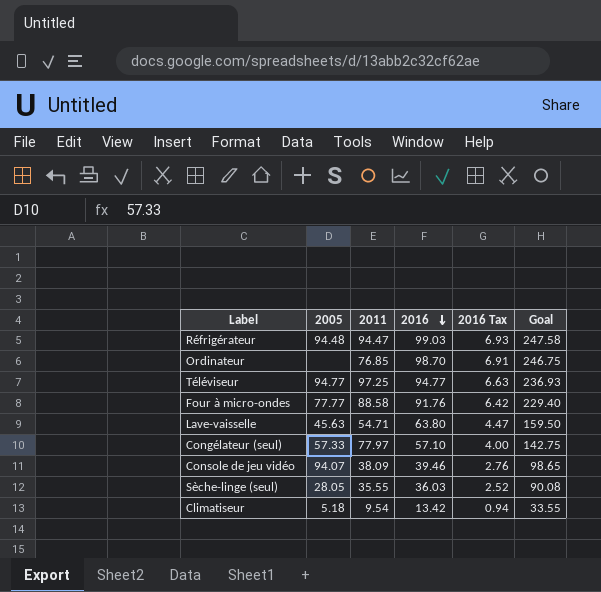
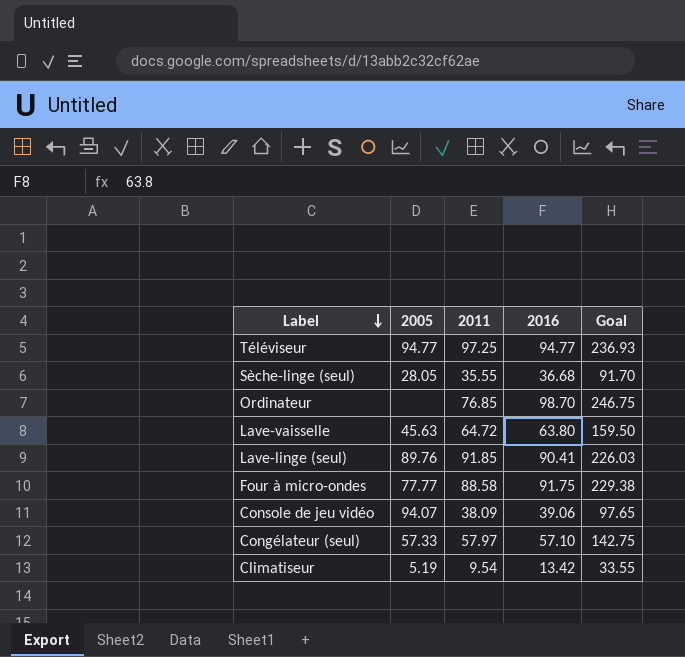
row order: 2016 descending -> Label descending
column 2016 Tax | formula: [2016] * 0.07 -> none
row Réfrigérateur: 94.48 | 94.47 | 99.03 | 6.93 | 247.58 -> none
Sèche-linge (seul) | 2016: 36.03 -> 36.68
Sèche-linge (seul) | Goal: 90.08 -> 91.70
Lave-vaisselle | 2011: 54.71 -> 64.72
row Lave-linge (seul): none -> 89.76 | 91.85 | 90.41 | 226.03
Four à micro-ondes | 2016: 91.76 -> 91.75
Four à micro-ondes | Goal: 229.40 -> 229.38
Console de jeu vidéo | 2016: 39.46 -> 39.06
Console de jeu vidéo | Goal: 98.65 -> 97.65
Congélateur (seul) | 2011: 77.97 -> 57.97
Climatiseur | 2005: 5.18 -> 5.19

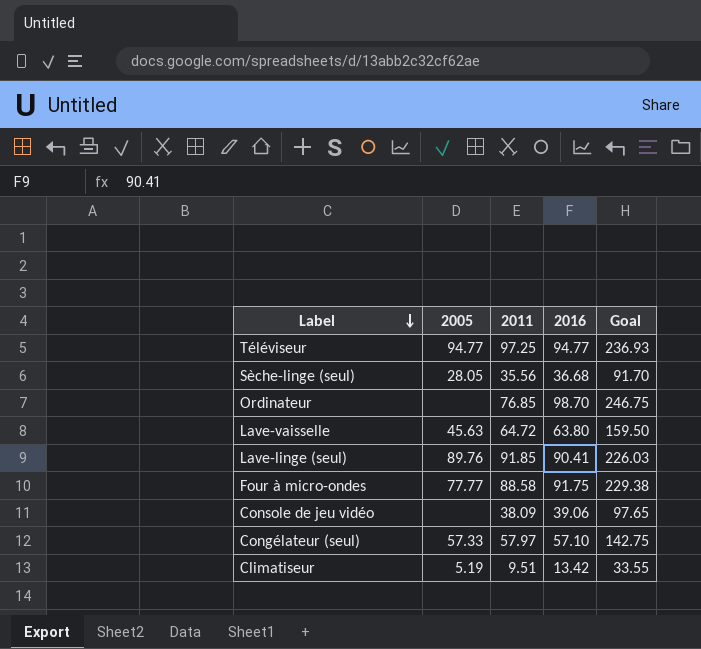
Sèche-linge (seul) | 2011: 35.55 -> 35.56
Console de jeu vidéo | 2005: 94.07 -> none
Climatiseur | 2011: 9.54 -> 9.51

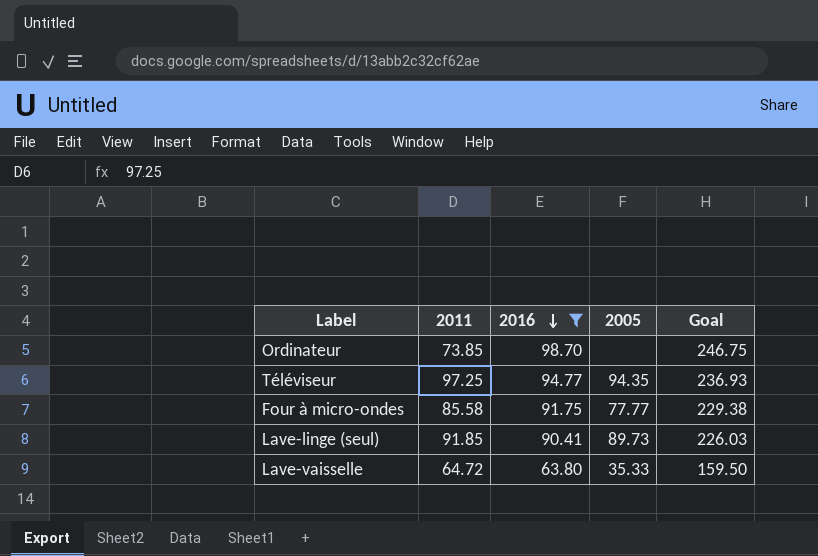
filter: none -> 2016 >= 63.80
row order: Label descending -> 2016 descending
column 2005 | position: 2 -> 4
Ordinateur | 2011: 76.85 -> 73.85
Téléviseur | 2005: 94.77 -> 94.35
Four à micro-ondes | 2011: 88.58 -> 85.58
Lave-linge (seul) | 2005: 89.76 -> 89.73
Lave-vaisselle | 2005: 45.63 -> 35.33

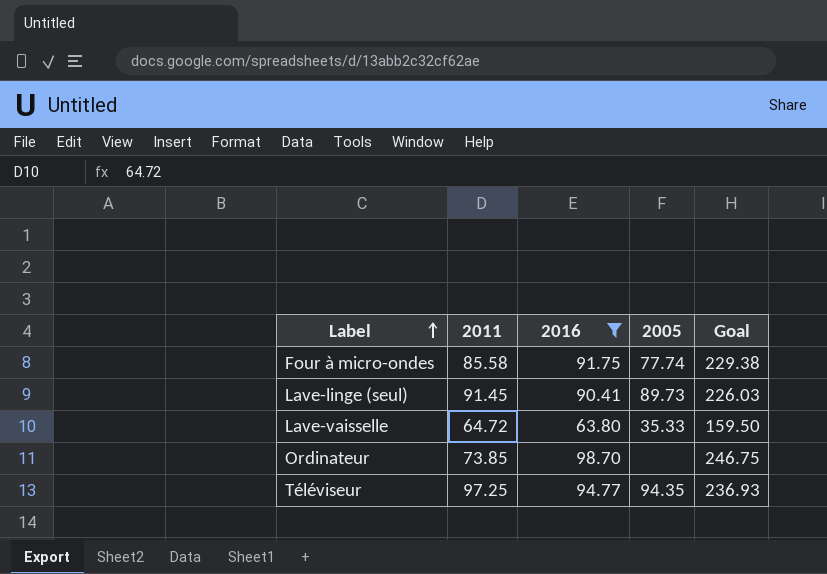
row order: 2016 descending -> Label ascending
Four à micro-ondes | 2005: 77.77 -> 77.74
Lave-linge (seul) | 2011: 91.85 -> 91.45

